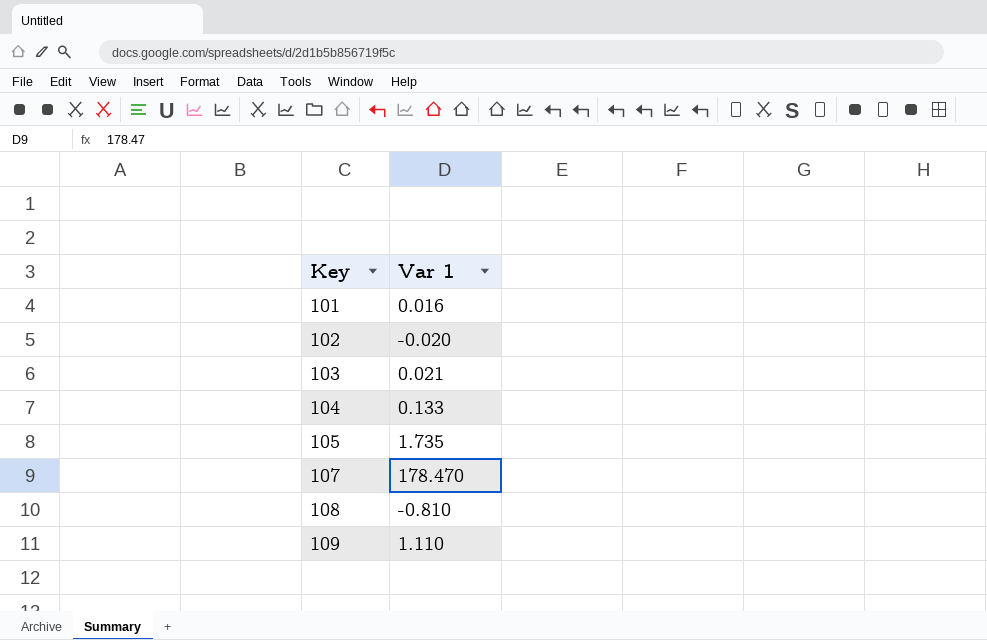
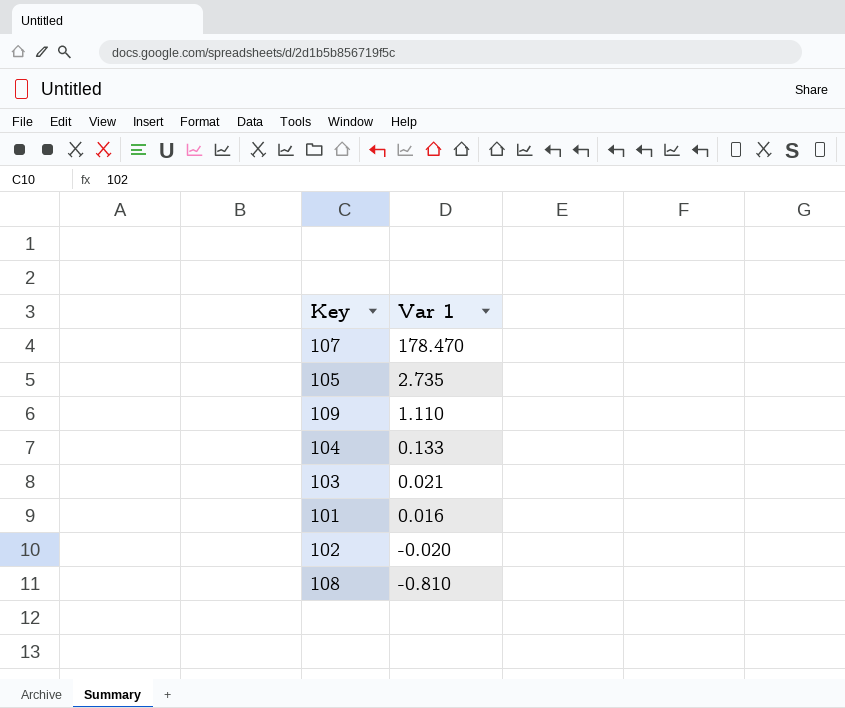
row order: Key ascending -> Var 1 descending
105 | Var 1: 1.735 -> 2.735

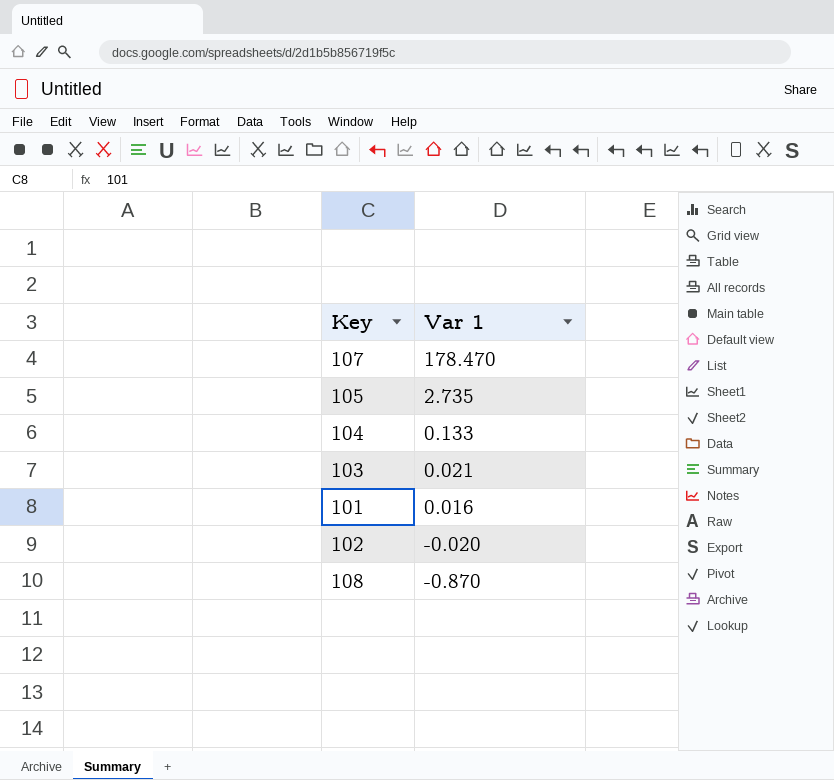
row 109: 1.110 -> none
108 | Var 1: -0.810 -> -0.870

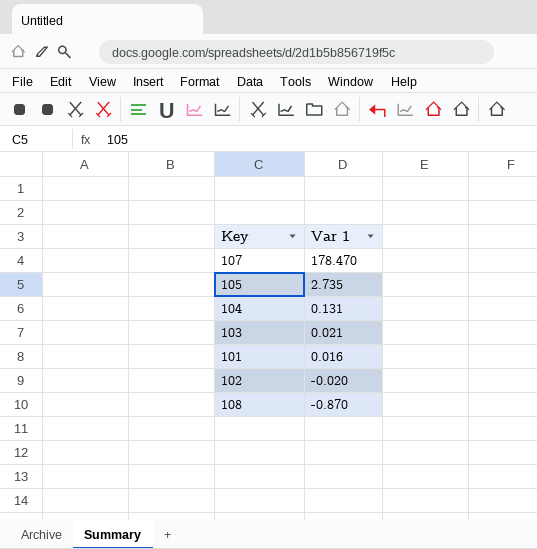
104 | Var 1: 0.133 -> 0.131

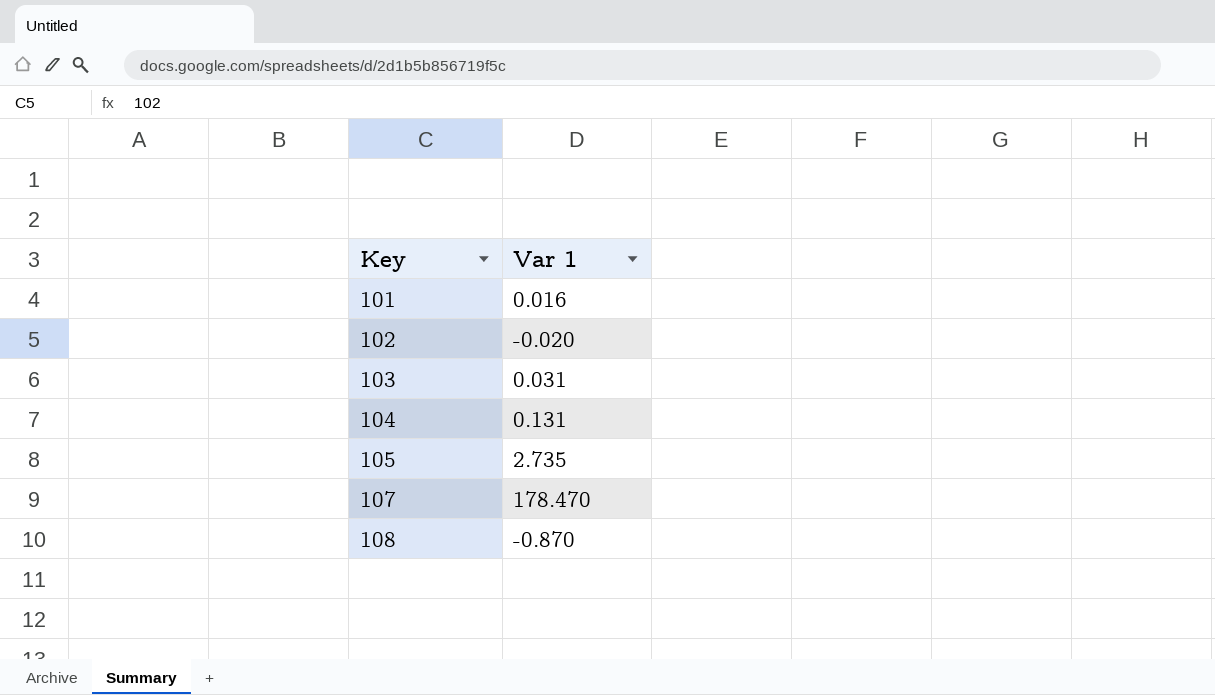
row order: Var 1 descending -> Key ascending
103 | Var 1: 0.021 -> 0.031

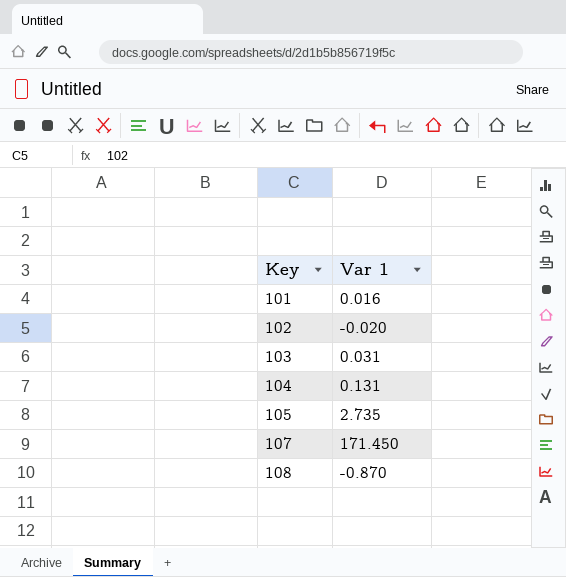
107 | Var 1: 178.470 -> 171.450

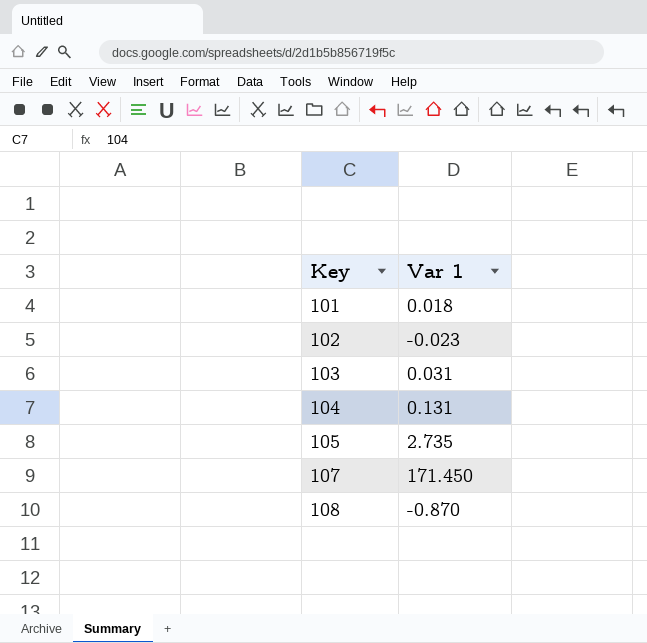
101 | Var 1: 0.016 -> 0.018
102 | Var 1: -0.020 -> -0.023

